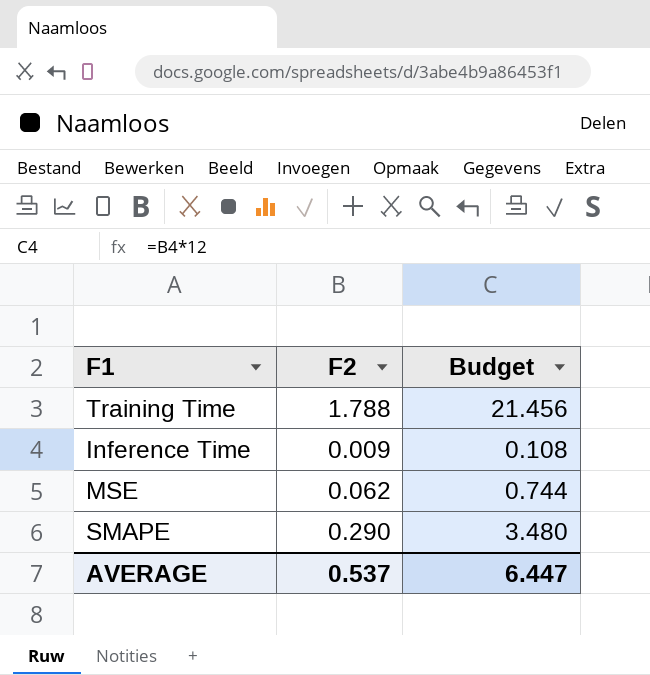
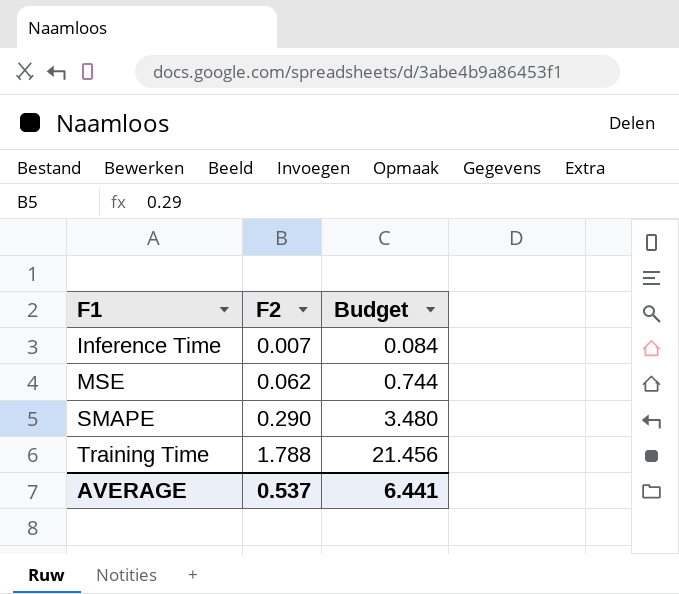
row order: none -> F1 ascending
Inference Time | F2: 0.009 -> 0.007
Inference Time | Budget: 0.108 -> 0.084
AVERAGE | Budget: 6.447 -> 6.441

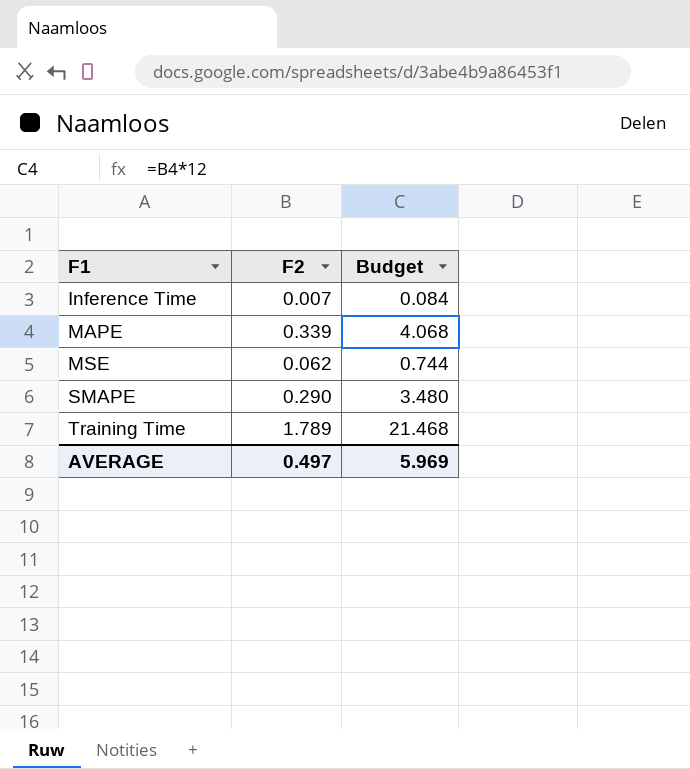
row MAPE: none -> 0.339 | 4.068
Training Time | F2: 1.788 -> 1.789
Training Time | Budget: 21.456 -> 21.468
AVERAGE | F2: 0.537 -> 0.497
AVERAGE | Budget: 6.441 -> 5.969

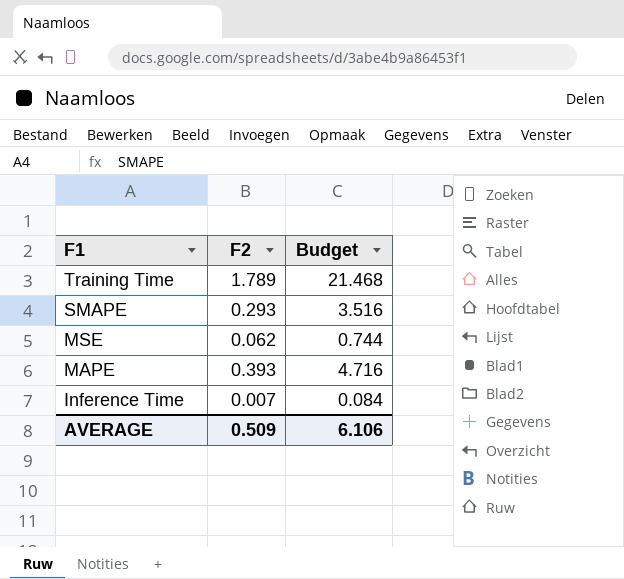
row order: F1 ascending -> F1 descending
SMAPE | F2: 0.290 -> 0.293
SMAPE | Budget: 3.480 -> 3.516
MAPE | F2: 0.339 -> 0.393
MAPE | Budget: 4.068 -> 4.716
AVERAGE | F2: 0.497 -> 0.509
AVERAGE | Budget: 5.969 -> 6.106

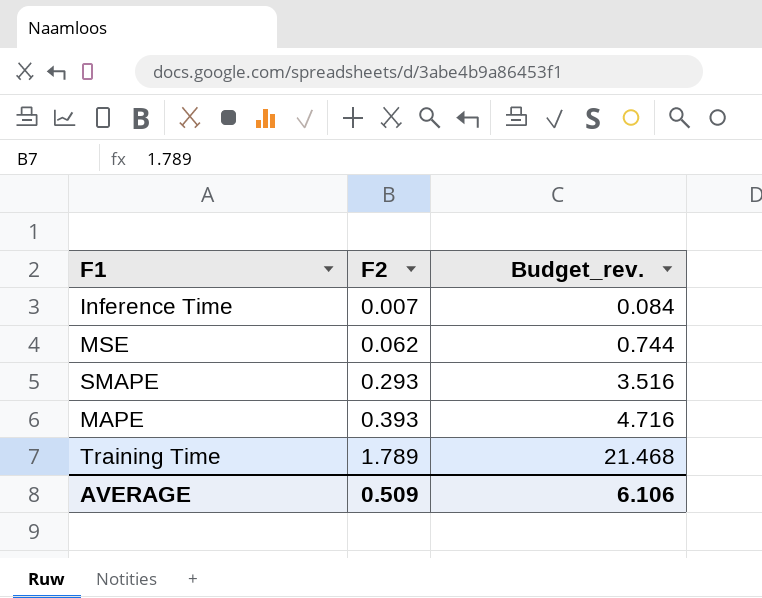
row order: F1 descending -> F2 ascending
column name: Budget -> Budget_rev.

